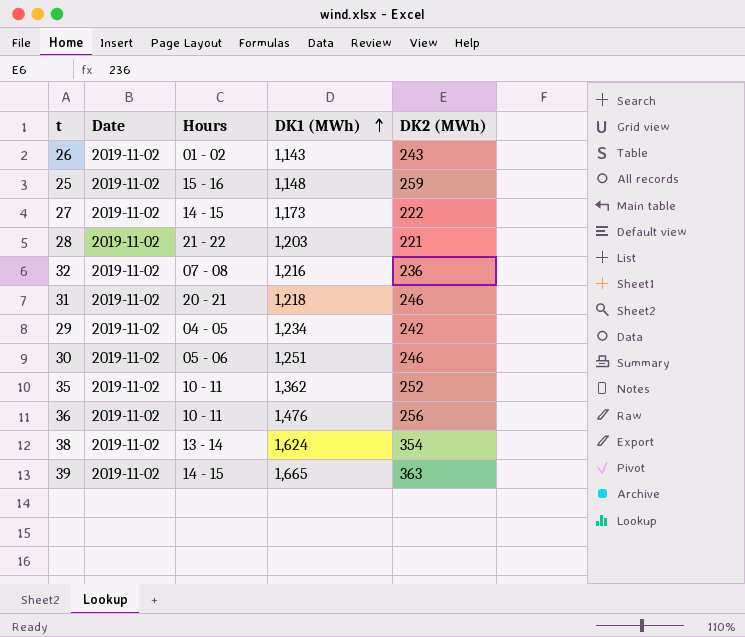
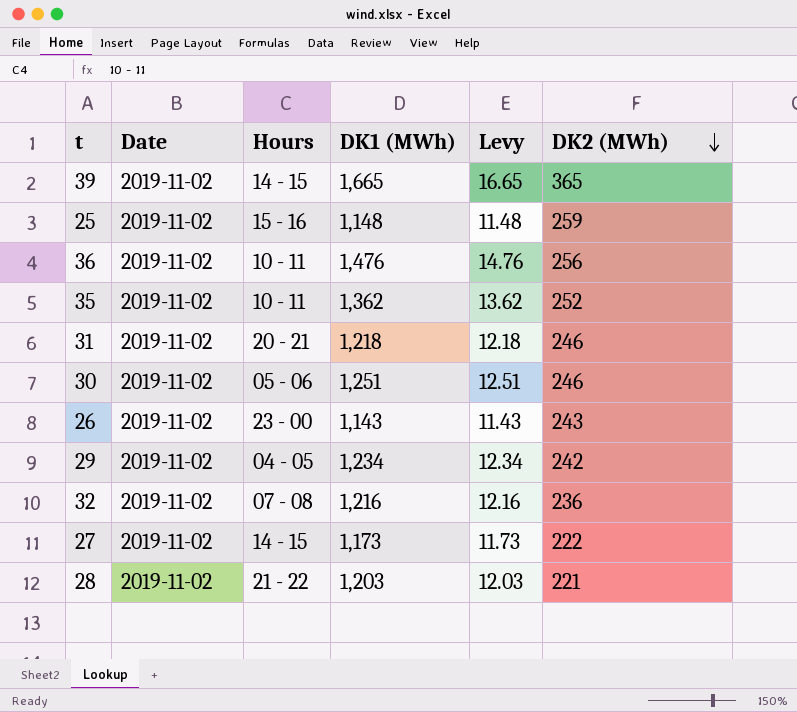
row order: DK1 (MWh) ascending -> DK2 (MWh) descending
column Levy | formula: none -> [DK1 (MWh)] * 0.01
row 38: 2019-11-02 | 13 - 14 | 1,624 | 354 -> none
39 | DK2 (MWh): 363 -> 365
26 | Hours: 01 - 02 -> 23 - 00

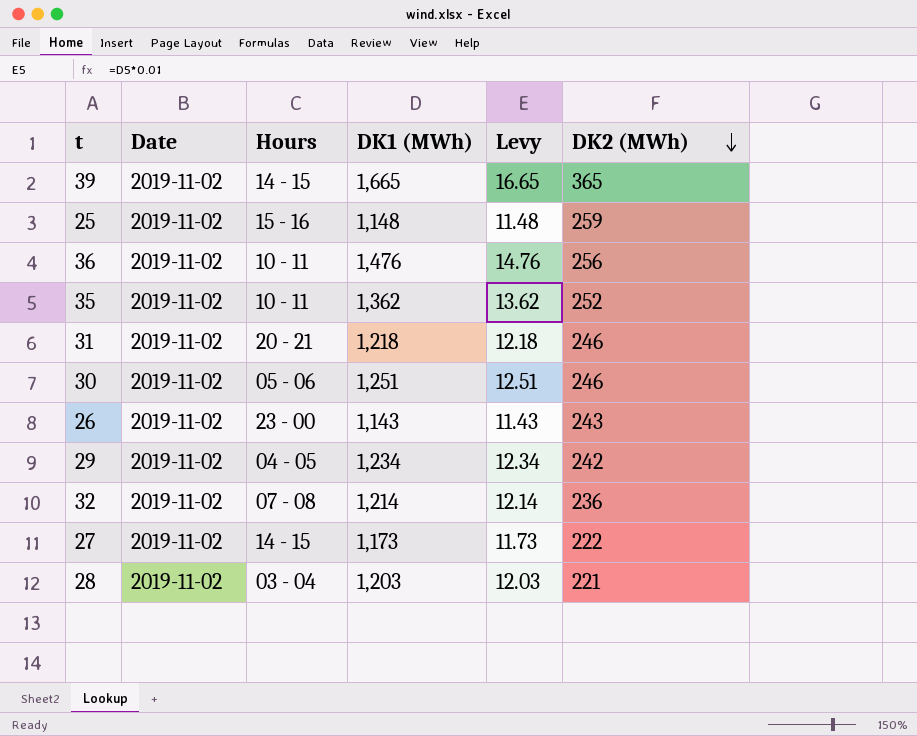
32 | DK1 (MWh): 1,216 -> 1,214
32 | Levy: 12.16 -> 12.14
28 | Hours: 21 - 22 -> 03 - 04

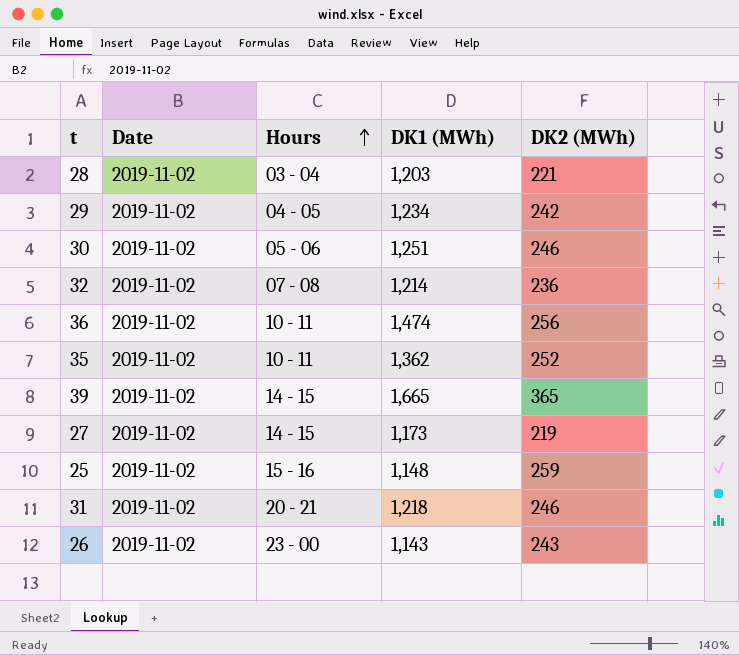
row order: DK2 (MWh) descending -> Hours ascending
column Levy | formula: [DK1 (MWh)] * 0.01 -> none
36 | DK1 (MWh): 1,476 -> 1,474
27 | DK2 (MWh): 222 -> 219

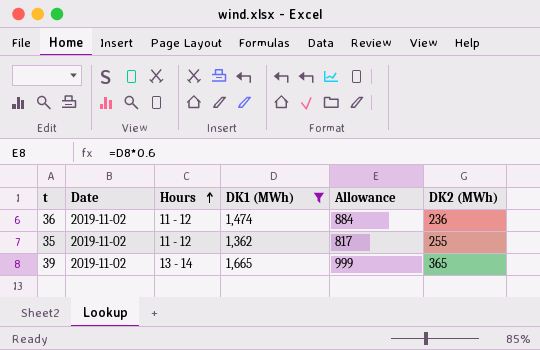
filter: none -> DK1 (MWh) >= 1,362
column Allowance | formula: none -> [DK1 (MWh)] * 0.6
36 | Hours: 10 - 11 -> 11 - 12
36 | DK2 (MWh): 256 -> 236
35 | Hours: 10 - 11 -> 11 - 12
35 | DK2 (MWh): 252 -> 255
39 | Hours: 14 - 15 -> 13 - 14

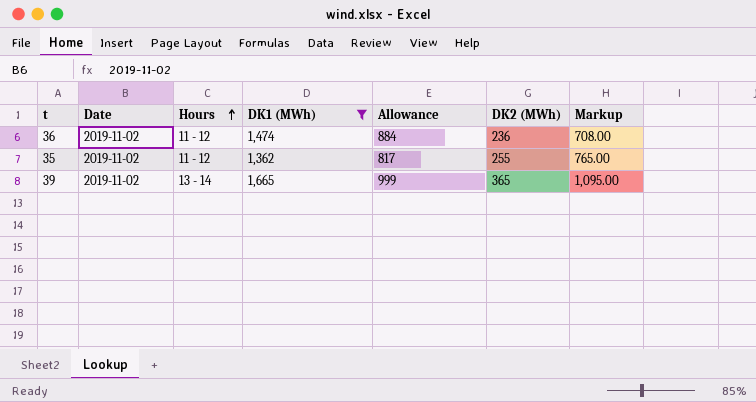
column Markup | formula: none -> [DK2 (MWh)] * 3

